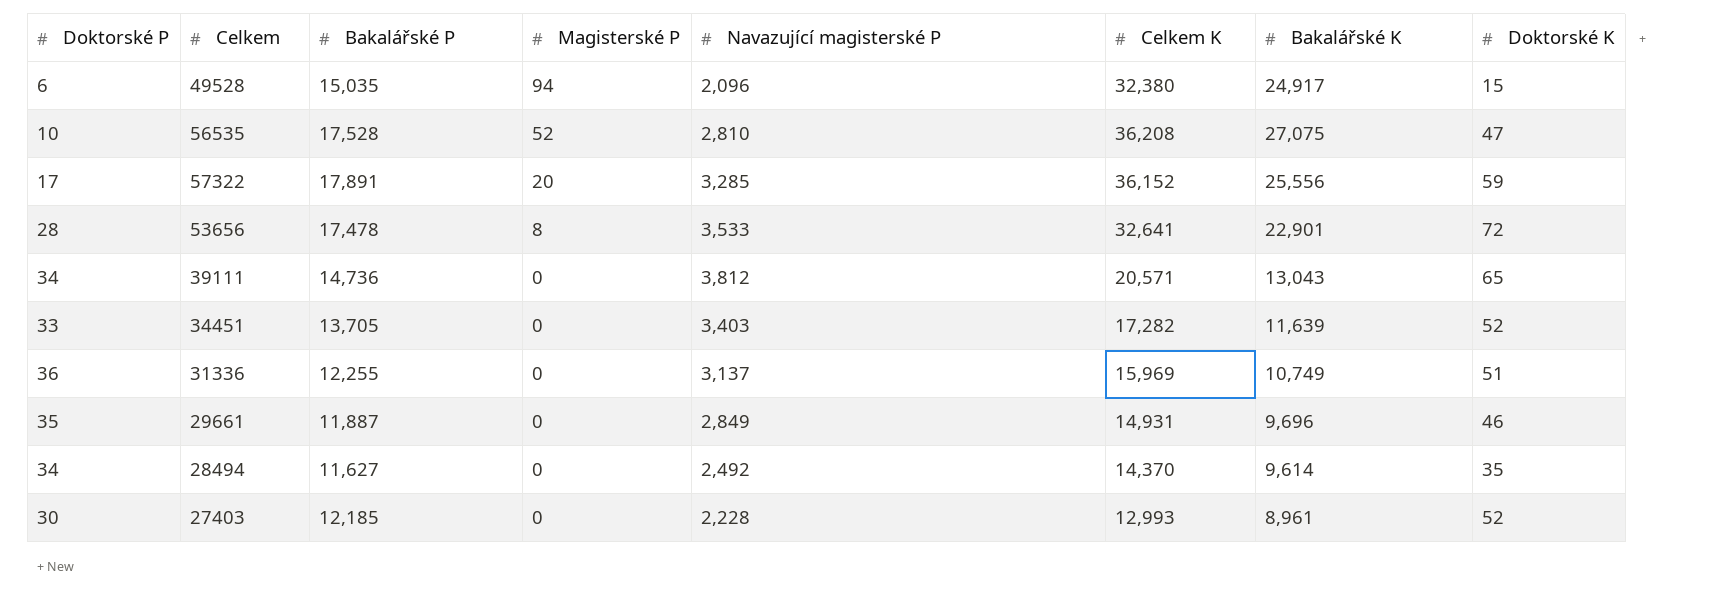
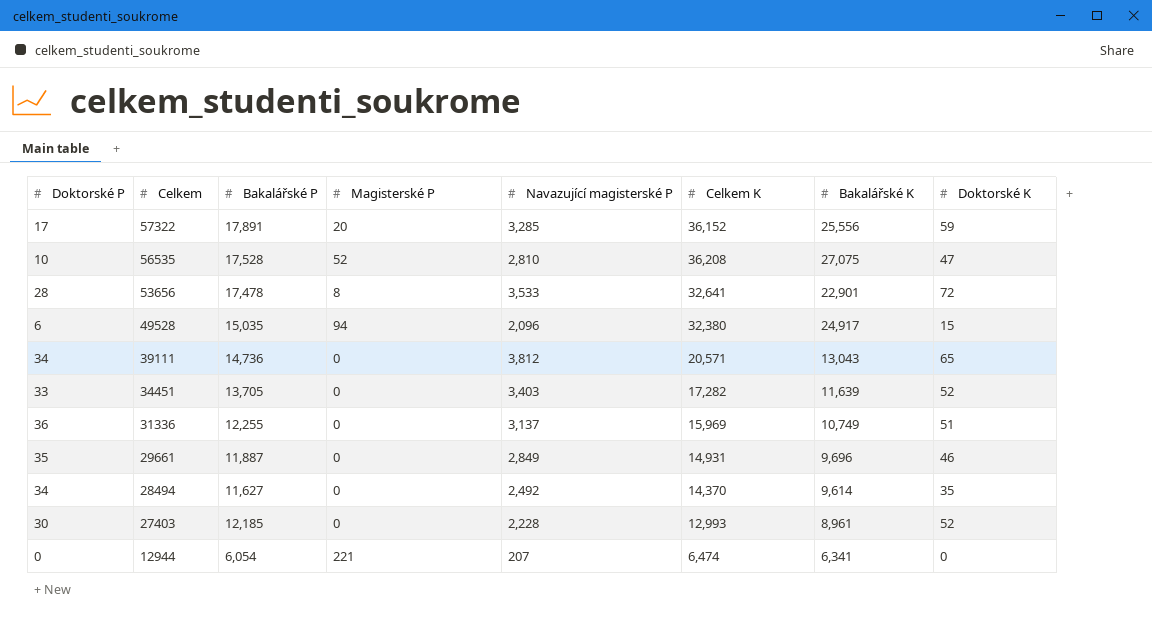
row order: Magisterské P descending -> Celkem descending
row 12944: none -> 0 | 6,054 | 221 | 207 | 6,474 | 6,341 | 0

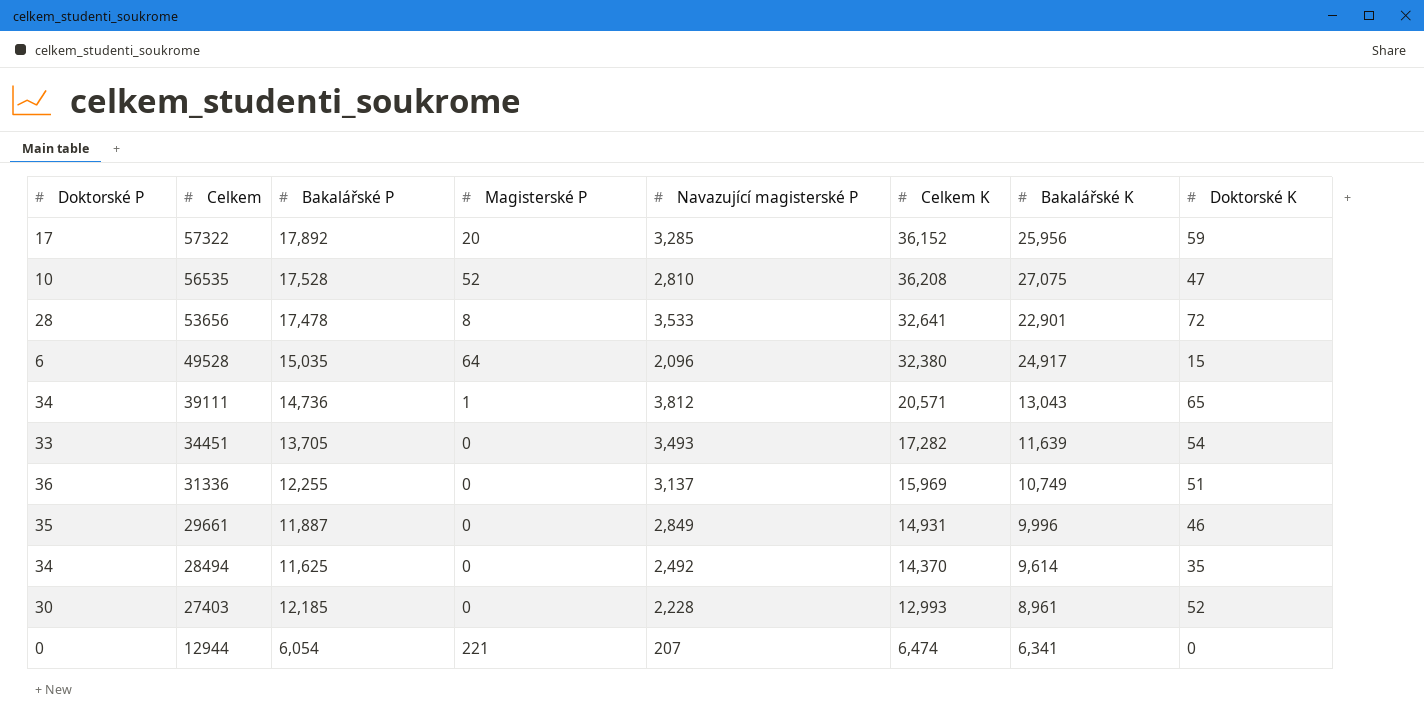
57322 | Bakalářské P: 17,891 -> 17,892
57322 | Bakalářské K: 25,556 -> 25,956
49528 | Magisterské P: 94 -> 64
39111 | Magisterské P: 0 -> 1
34451 | Navazující magisterské P: 3,403 -> 3,493
34451 | Doktorské K: 52 -> 54
29661 | Bakalářské K: 9,696 -> 9,996
28494 | Bakalářské P: 11,627 -> 11,625

